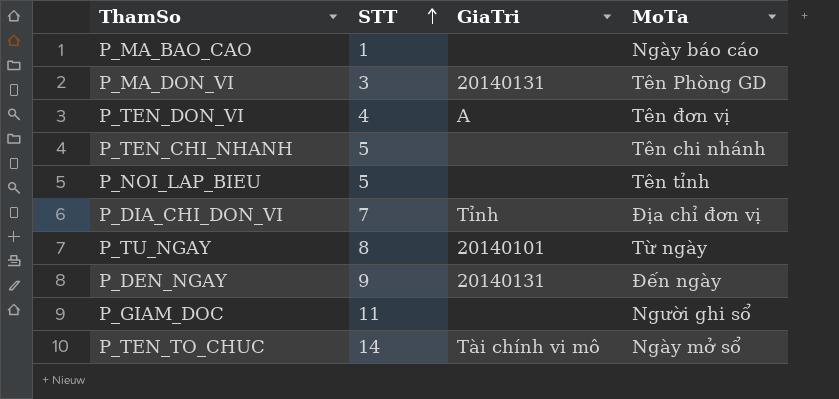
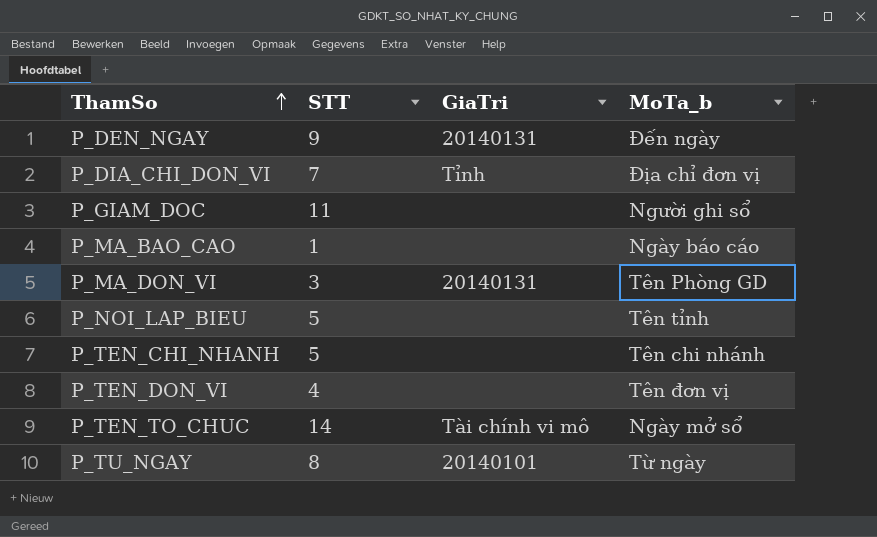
row order: STT ascending -> ThamSo ascending
column name: MoTa -> MoTa_b
P_TEN_DON_VI | GiaTri: A -> none

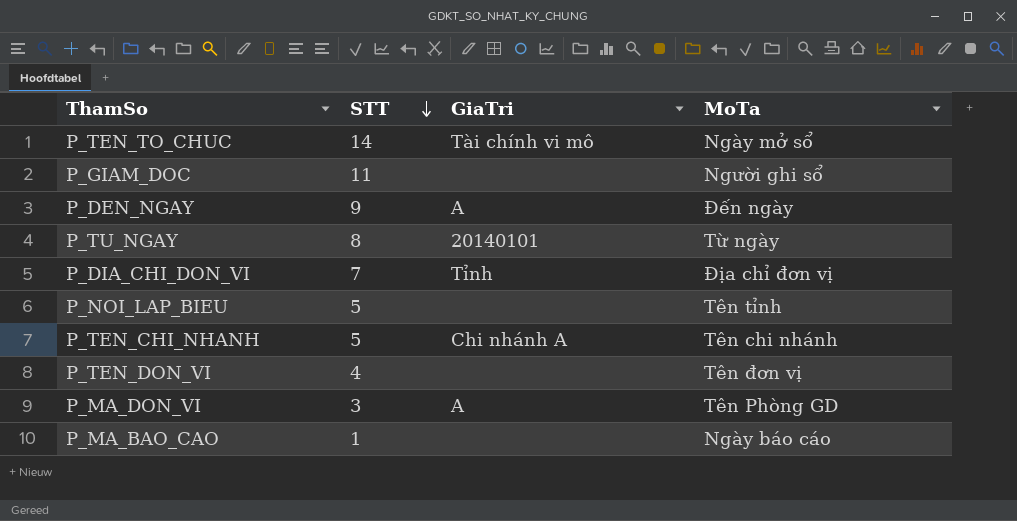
row order: ThamSo ascending -> STT descending
column name: MoTa_b -> MoTa
P_DEN_NGAY | GiaTri: 20140131 -> A
P_TEN_CHI_NHANH | GiaTri: none -> Chi nhánh A
P_MA_DON_VI | GiaTri: 20140131 -> A

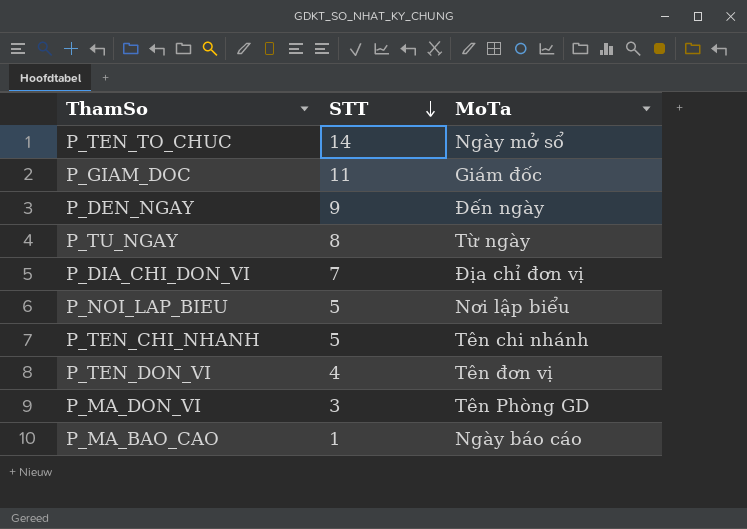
column GiaTri | position: 3 -> none
P_GIAM_DOC | MoTa: Người ghi sổ -> Giám đốc
P_NOI_LAP_BIEU | MoTa: Tên tỉnh -> Nơi lập biểu

